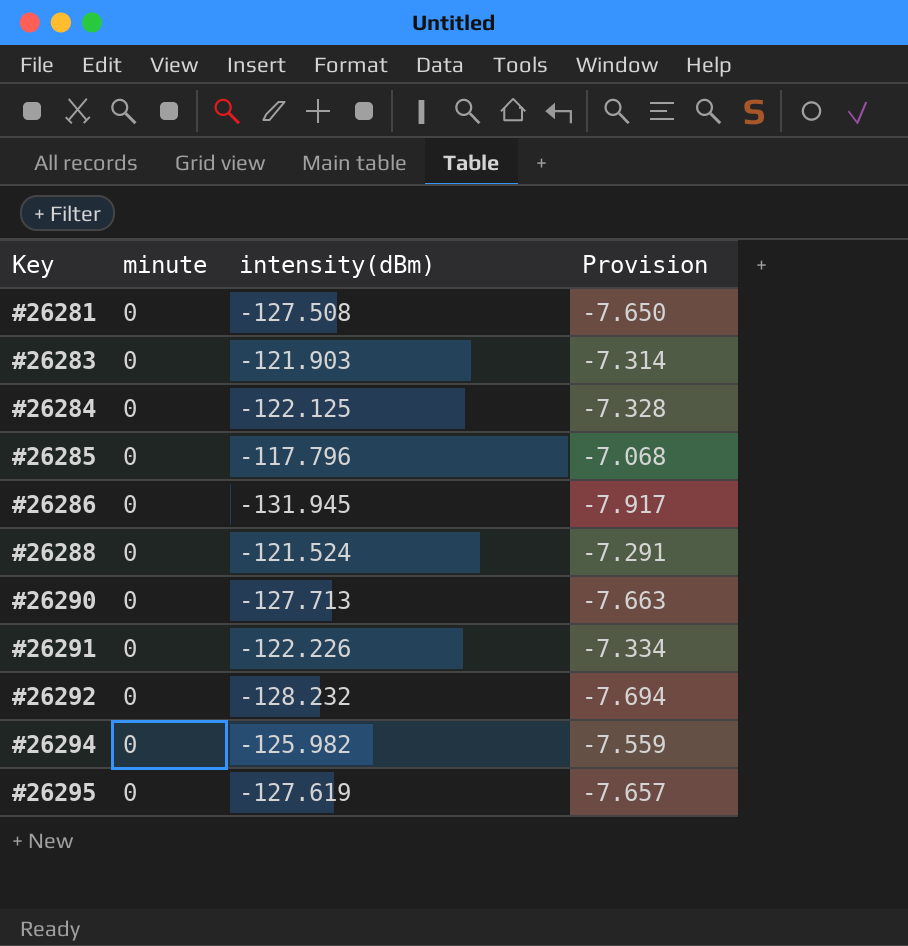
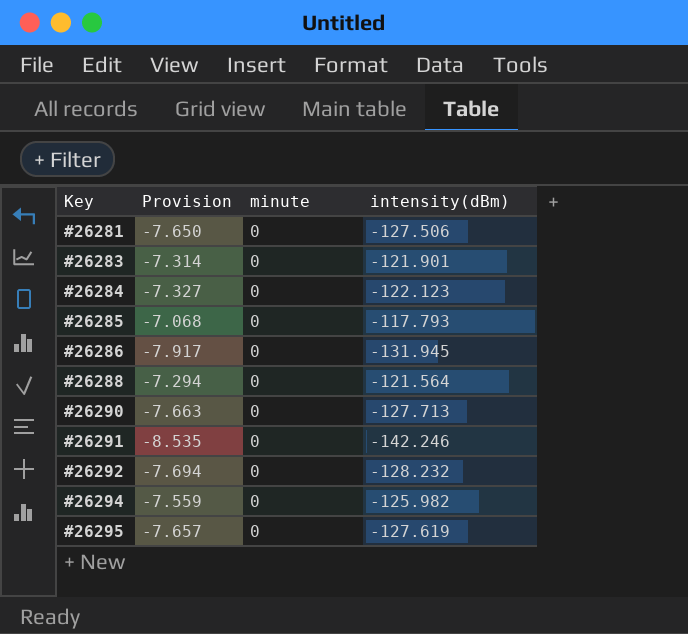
column Provision | position: 4 -> 2
#26281 | intensity(dBm): -127.508 -> -127.506
#26283 | intensity(dBm): -121.903 -> -121.901
#26284 | Provision: -7.328 -> -7.327
#26284 | intensity(dBm): -122.125 -> -122.123
#26285 | intensity(dBm): -117.796 -> -117.793
#26288 | Provision: -7.291 -> -7.294
#26288 | intensity(dBm): -121.524 -> -121.564
#26291 | Provision: -7.334 -> -8.535
#26291 | intensity(dBm): -122.226 -> -142.246

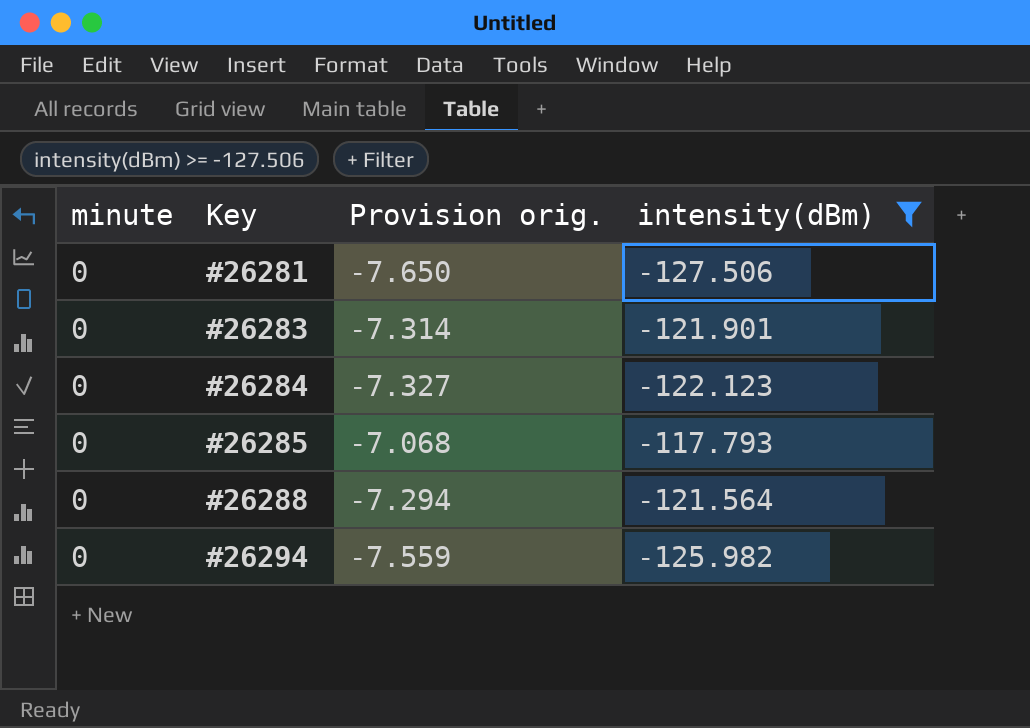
filter: none -> intensity(dBm) >= -127.506
column minute | position: 3 -> 1
column name: Provision -> Provision orig.

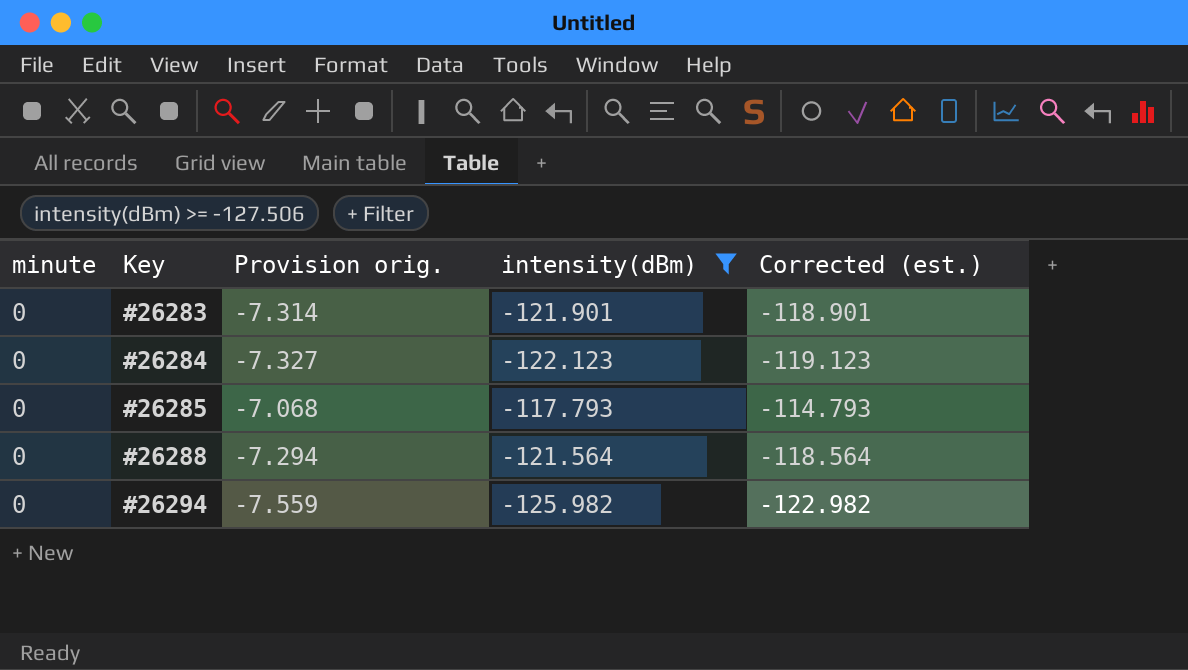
column Corrected (est.) | formula: none -> [intensity(dBm)] + 3
row #26281: 0 | -7.650 | -127.506 -> none

